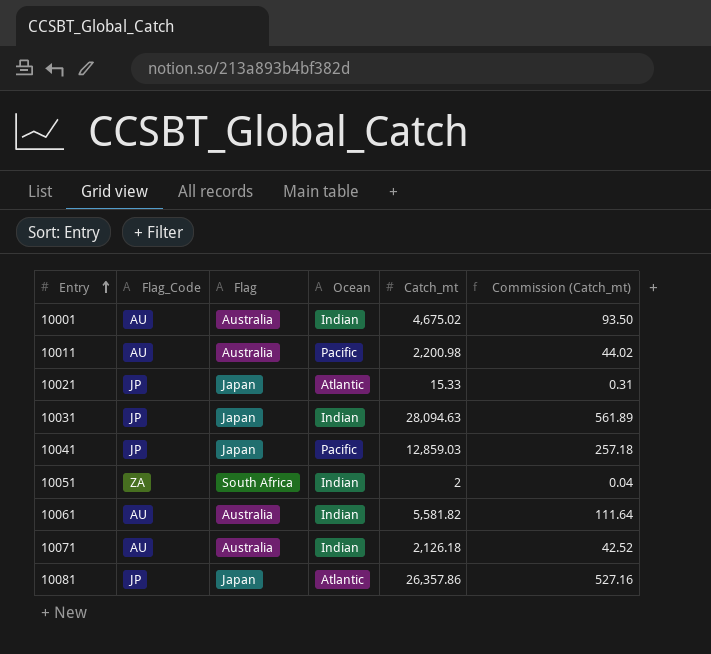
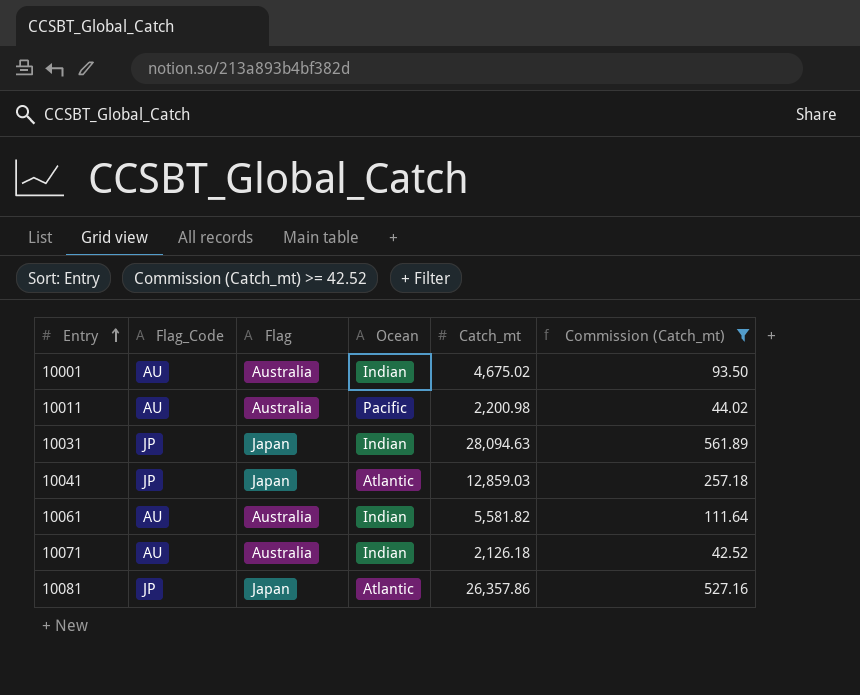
filter: none -> Commission (Catch_mt) >= 42.52
10041 | Ocean: Pacific -> Atlantic

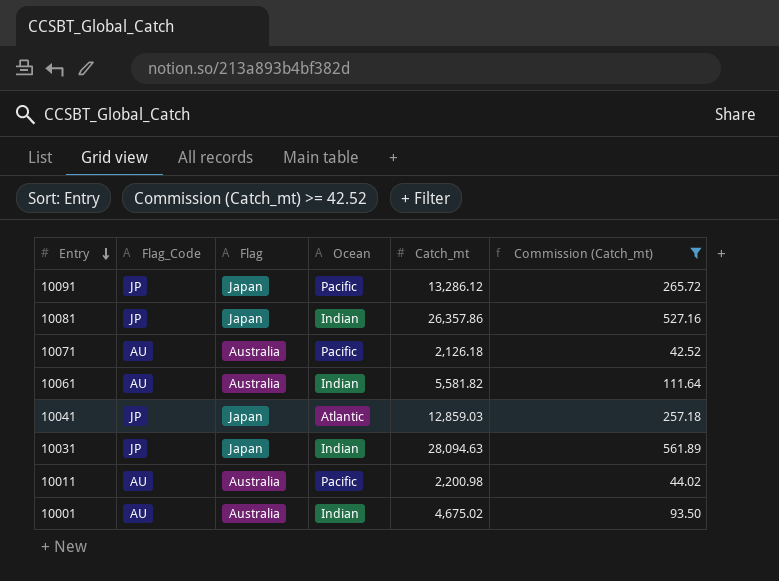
row order: Entry ascending -> Entry descending
row 10091: none -> JP | Japan | Pacific | 13,286.12 | 265.72
10081 | Ocean: Atlantic -> Indian
10071 | Ocean: Indian -> Pacific

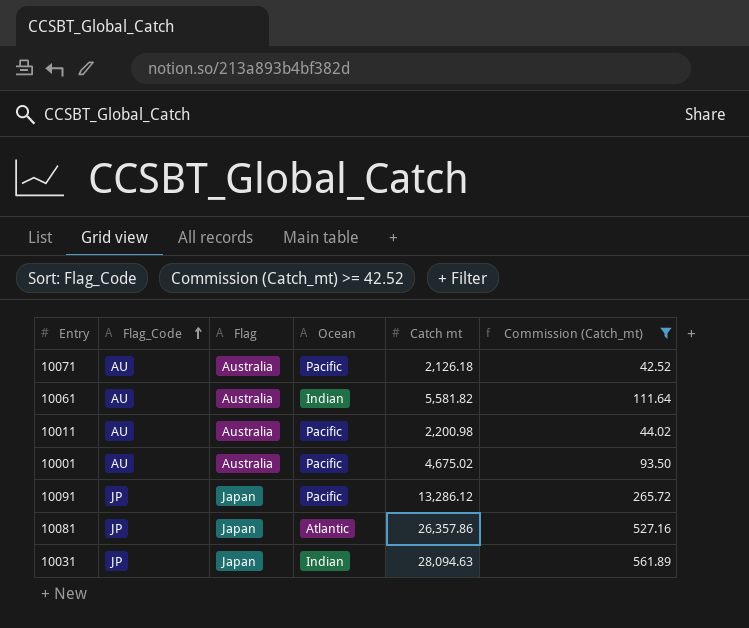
row order: Entry descending -> Flag_Code ascending
column name: Catch_mt -> Catch mt
row 10041: JP | Japan | Atlantic | 12,859.03 | 257.18 -> none
10001 | Ocean: Indian -> Pacific
10081 | Ocean: Indian -> Atlantic

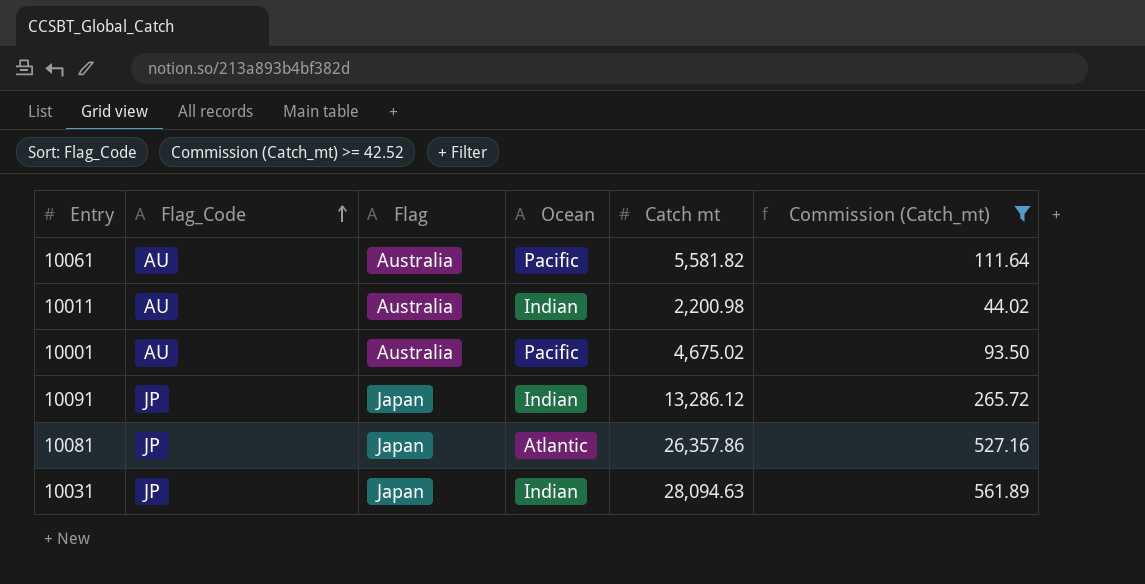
row 10071: AU | Australia | Pacific | 2,126.18 | 42.52 -> none
10061 | Ocean: Indian -> Pacific
10011 | Ocean: Pacific -> Indian
10091 | Ocean: Pacific -> Indian

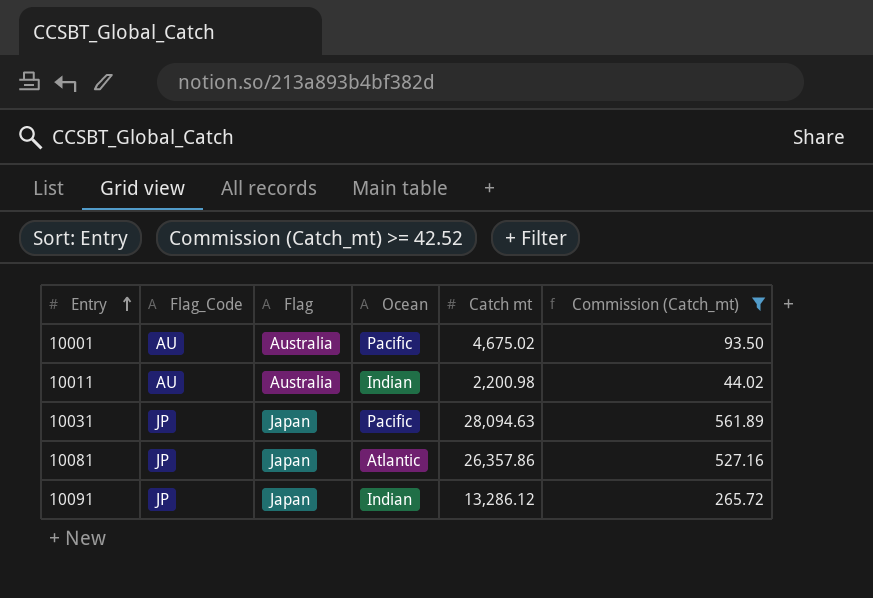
row order: Flag_Code ascending -> Entry ascending
row 10061: AU | Australia | Pacific | 5,581.82 | 111.64 -> none
10031 | Ocean: Indian -> Pacific

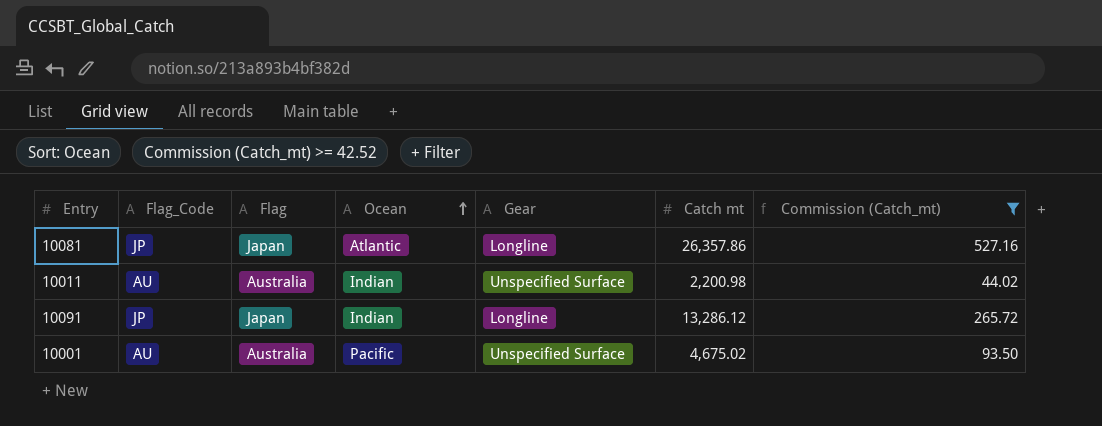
row order: Entry ascending -> Ocean ascending
column Gear | position: none -> 5
row 10031: JP | Japan | Pacific | 28,094.63 | 561.89 -> none

